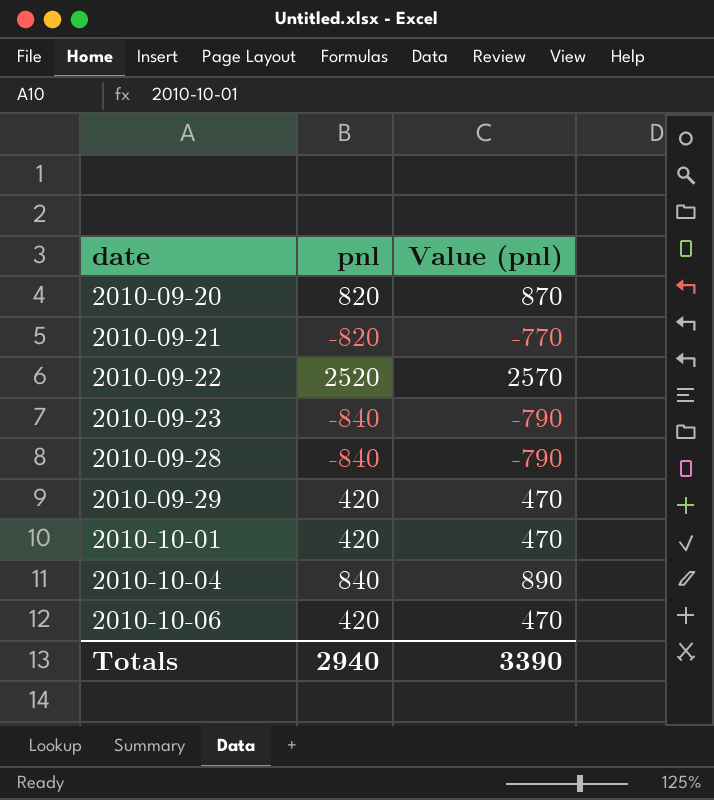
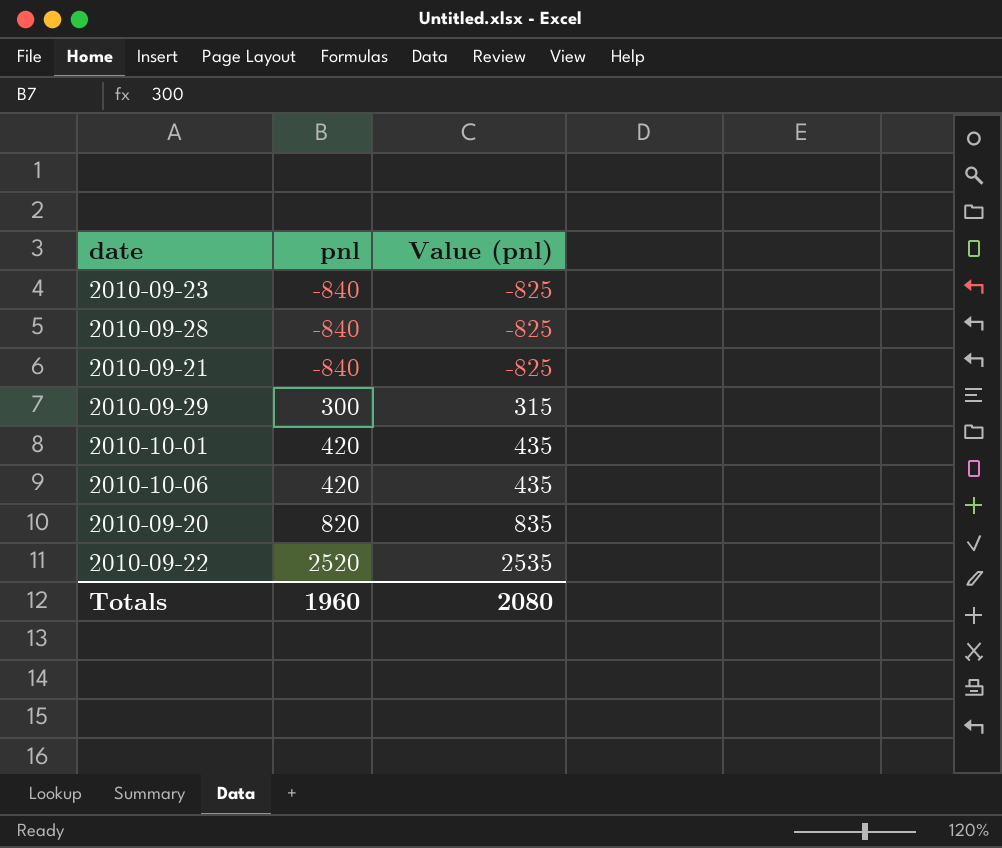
row order: date ascending -> pnl ascending
column Value (pnl) | formula: [pnl] + 50 -> [pnl] + 15
row 2010-10-04: 840 | 890 -> none
2010-09-21 | pnl: -820 -> -840
2010-09-29 | pnl: 420 -> 300
Totals | pnl: 2940 -> 1960
Totals | Value (pnl): 3390 -> 2080

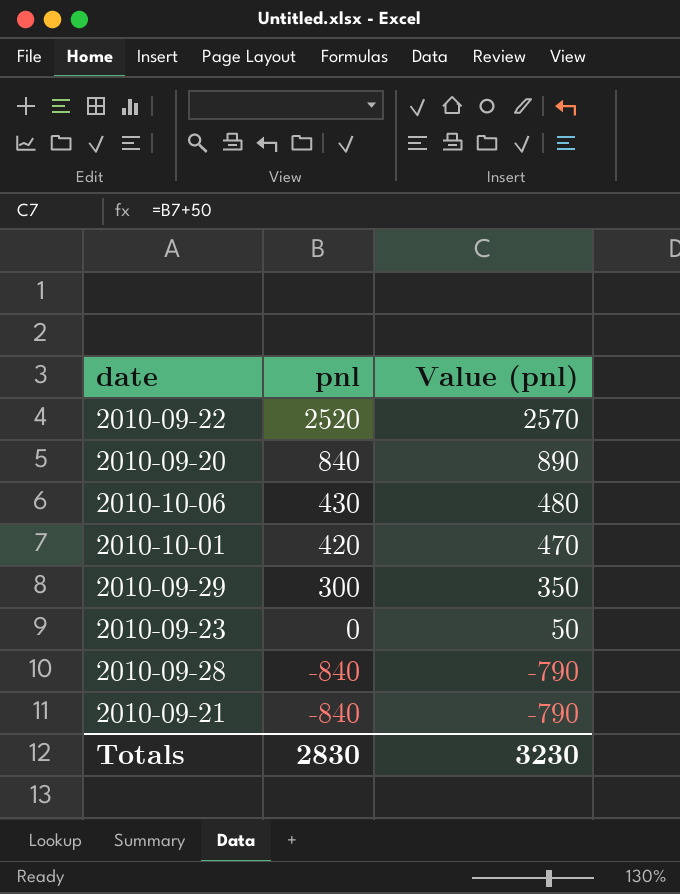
row order: pnl ascending -> pnl descending
column Value (pnl) | formula: [pnl] + 15 -> [pnl] + 50
2010-09-20 | pnl: 820 -> 840
2010-10-06 | pnl: 420 -> 430
2010-09-23 | pnl: -840 -> 0
Totals | pnl: 1960 -> 2830
Totals | Value (pnl): 2080 -> 3230

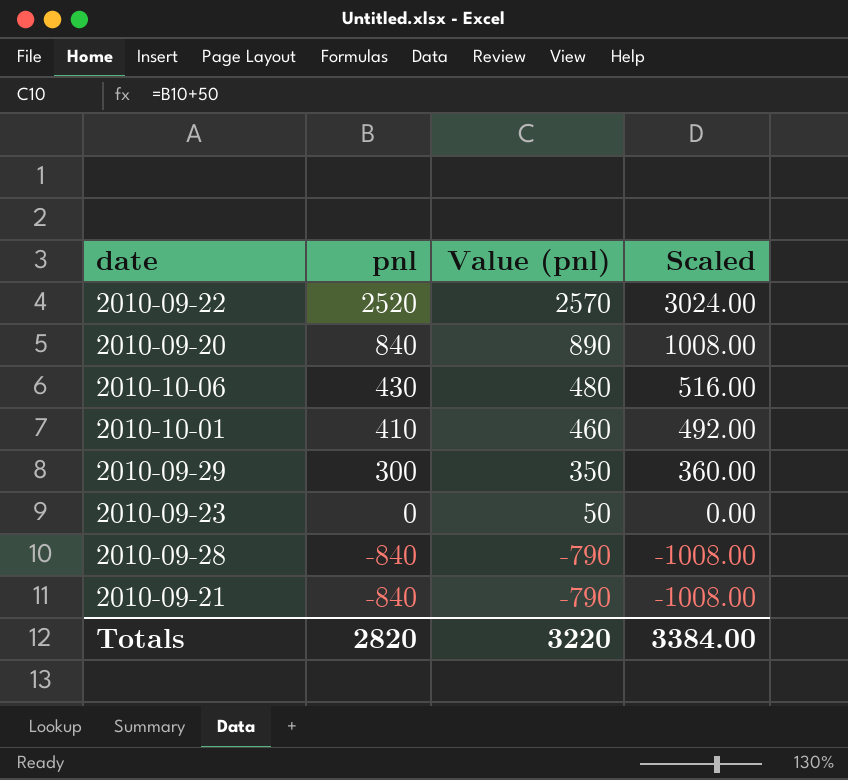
column Scaled | formula: none -> [pnl] * 1.2
2010-10-01 | pnl: 420 -> 410
2010-10-01 | Value (pnl): 470 -> 460
Totals | pnl: 2830 -> 2820
Totals | Value (pnl): 3230 -> 3220

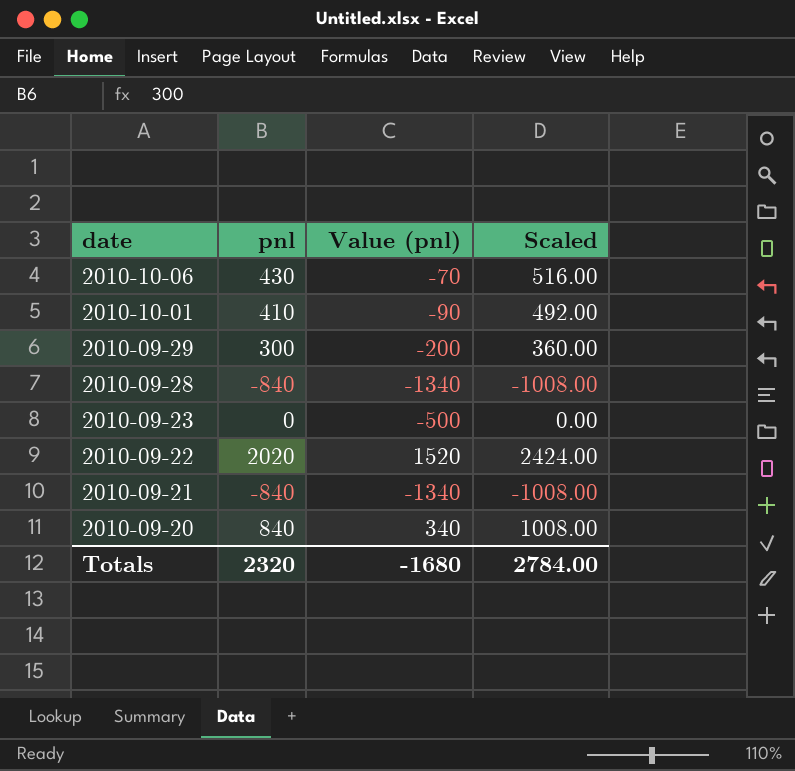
row order: pnl descending -> date descending
column Value (pnl) | formula: [pnl] + 50 -> [pnl] - 500
2010-09-22 | pnl: 2520 -> 2020
2010-09-22 | Scaled: 3024.00 -> 2424.00
Totals | pnl: 2820 -> 2320
Totals | Value (pnl): 3220 -> -1680
Totals | Scaled: 3384.00 -> 2784.00

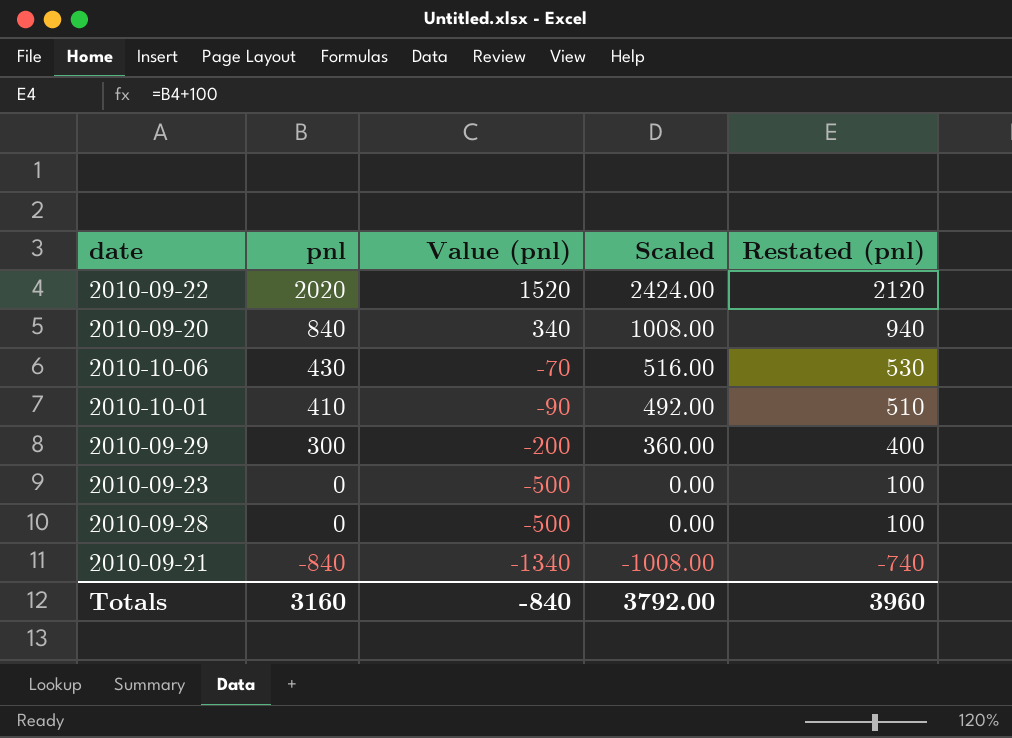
row order: date descending -> pnl descending
column Restated (pnl) | formula: none -> [pnl] + 100
2010-09-28 | pnl: -840 -> 0
2010-09-28 | Value (pnl): -1340 -> -500
2010-09-28 | Scaled: -1008.00 -> 0.00
Totals | pnl: 2320 -> 3160
Totals | Value (pnl): -1680 -> -840
Totals | Scaled: 2784.00 -> 3792.00

